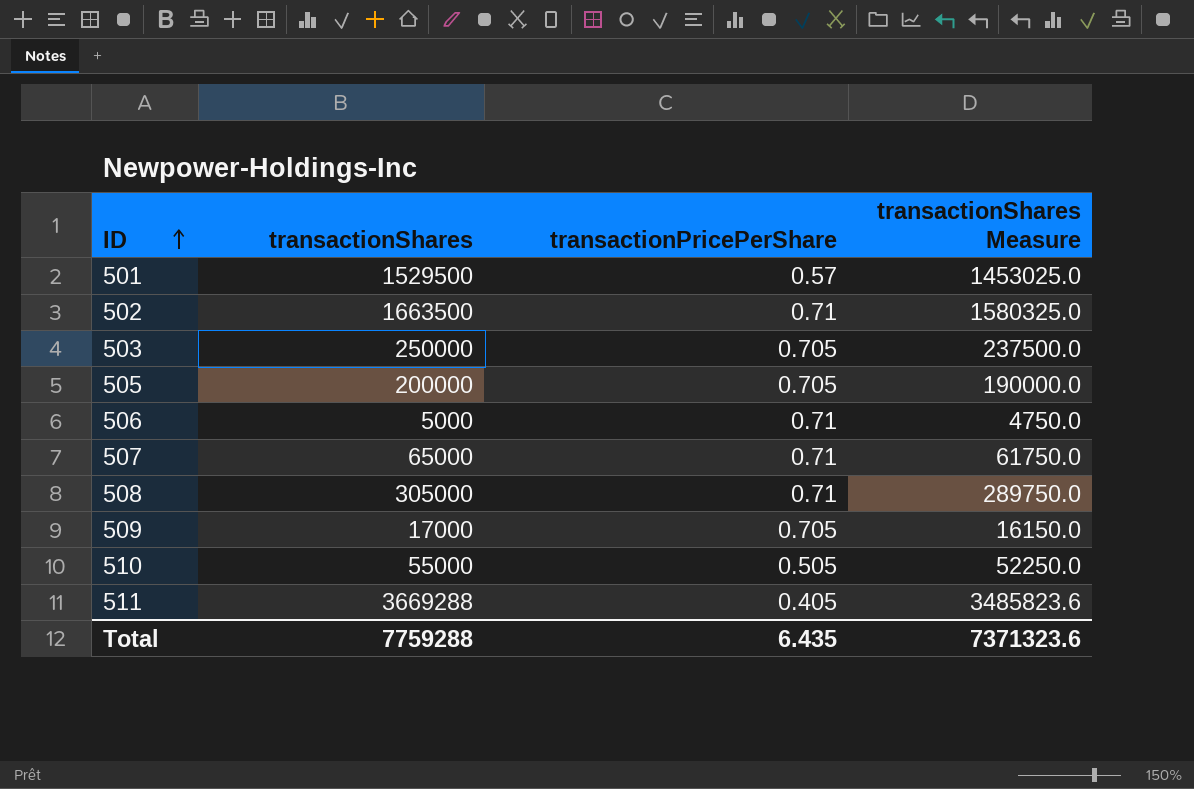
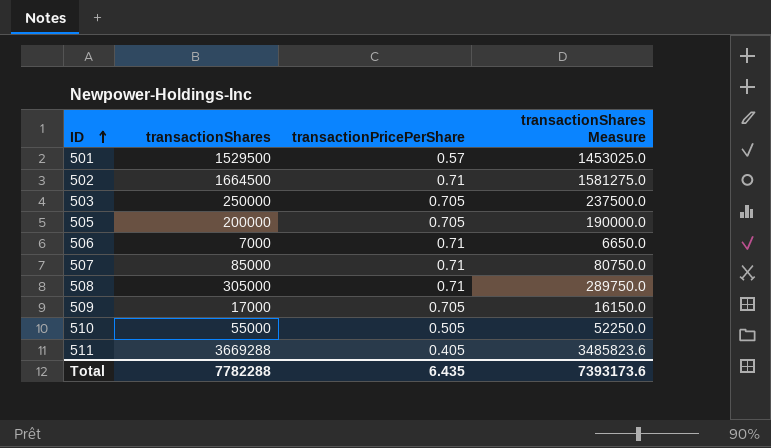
502 | transactionShares: 1663500 -> 1664500
502 | transactionShares Measure: 1580325.0 -> 1581275.0
506 | transactionShares: 5000 -> 7000
506 | transactionShares Measure: 4750.0 -> 6650.0
507 | transactionShares: 65000 -> 85000
507 | transactionShares Measure: 61750.0 -> 80750.0
Total | transactionShares: 7759288 -> 7782288
Total | transactionShares Measure: 7371323.6 -> 7393173.6

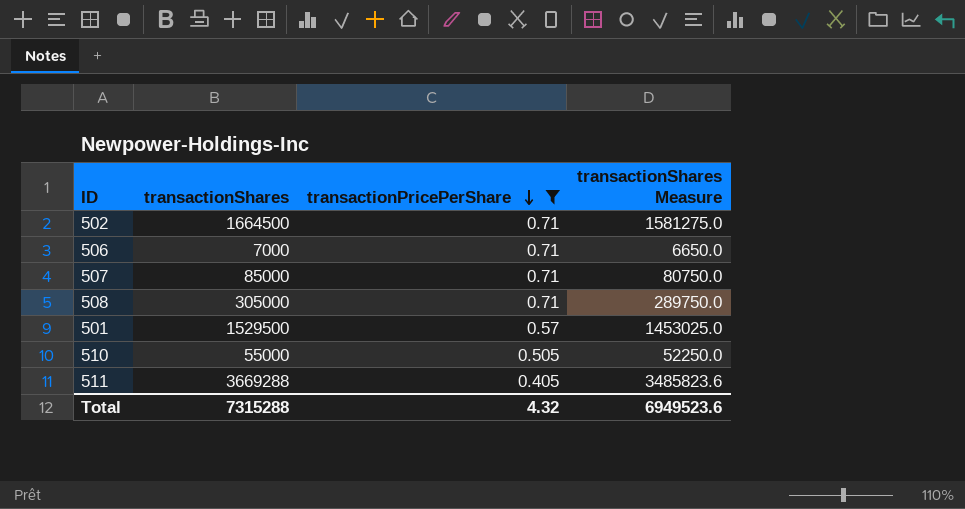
filter: none -> transactionPricePerShare != 0.705
row order: ID ascending -> transactionPricePerShare descending
Total | transactionShares: 7782288 -> 7315288
Total | transactionPricePerShare: 6.435 -> 4.32
Total | transactionShares Measure: 7393173.6 -> 6949523.6

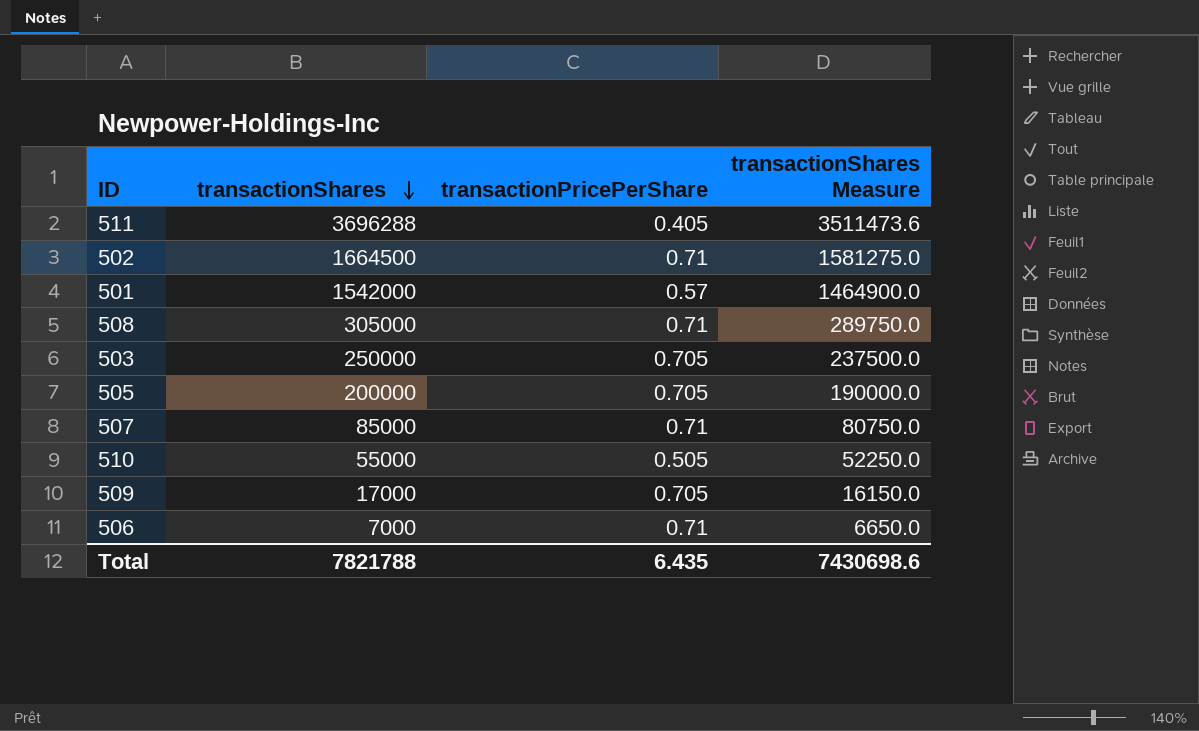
filter: transactionPricePerShare != 0.705 -> none
row order: transactionPricePerShare descending -> transactionShares descending
511 | transactionShares: 3669288 -> 3696288
511 | transactionShares Measure: 3485823.6 -> 3511473.6
501 | transactionShares: 1529500 -> 1542000
501 | transactionShares Measure: 1453025.0 -> 1464900.0
Total | transactionShares: 7315288 -> 7821788
Total | transactionPricePerShare: 4.32 -> 6.435
Total | transactionShares Measure: 6949523.6 -> 7430698.6

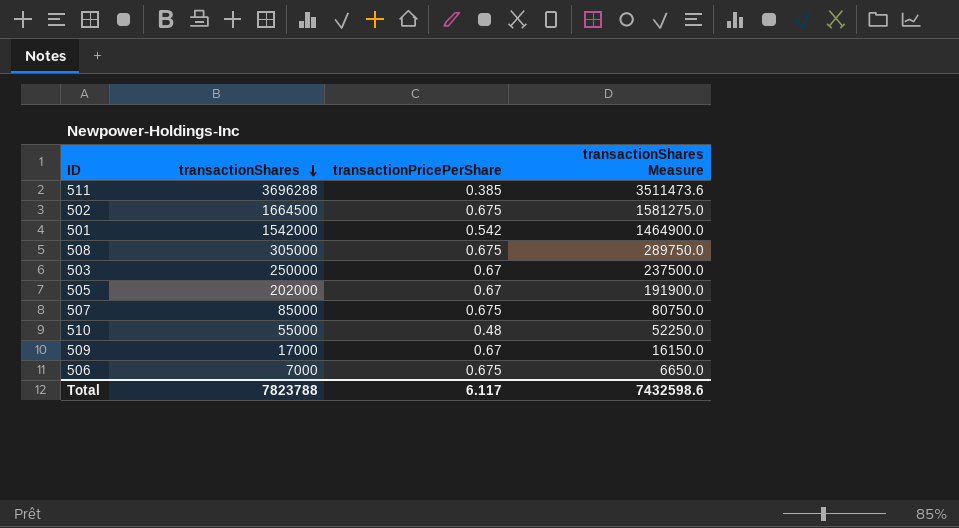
511 | transactionPricePerShare: 0.405 -> 0.385
502 | transactionPricePerShare: 0.71 -> 0.675
501 | transactionPricePerShare: 0.57 -> 0.542
508 | transactionPricePerShare: 0.71 -> 0.675
503 | transactionPricePerShare: 0.705 -> 0.67
505 | transactionShares: 200000 -> 202000
505 | transactionPricePerShare: 0.705 -> 0.67
505 | transactionShares Measure: 190000.0 -> 191900.0
507 | transactionPricePerShare: 0.71 -> 0.675
510 | transactionPricePerShare: 0.505 -> 0.48
509 | transactionPricePerShare: 0.705 -> 0.67
506 | transactionPricePerShare: 0.71 -> 0.675
Total | transactionShares: 7821788 -> 7823788
Total | transactionPricePerShare: 6.435 -> 6.117
Total | transactionShares Measure: 7430698.6 -> 7432598.6

